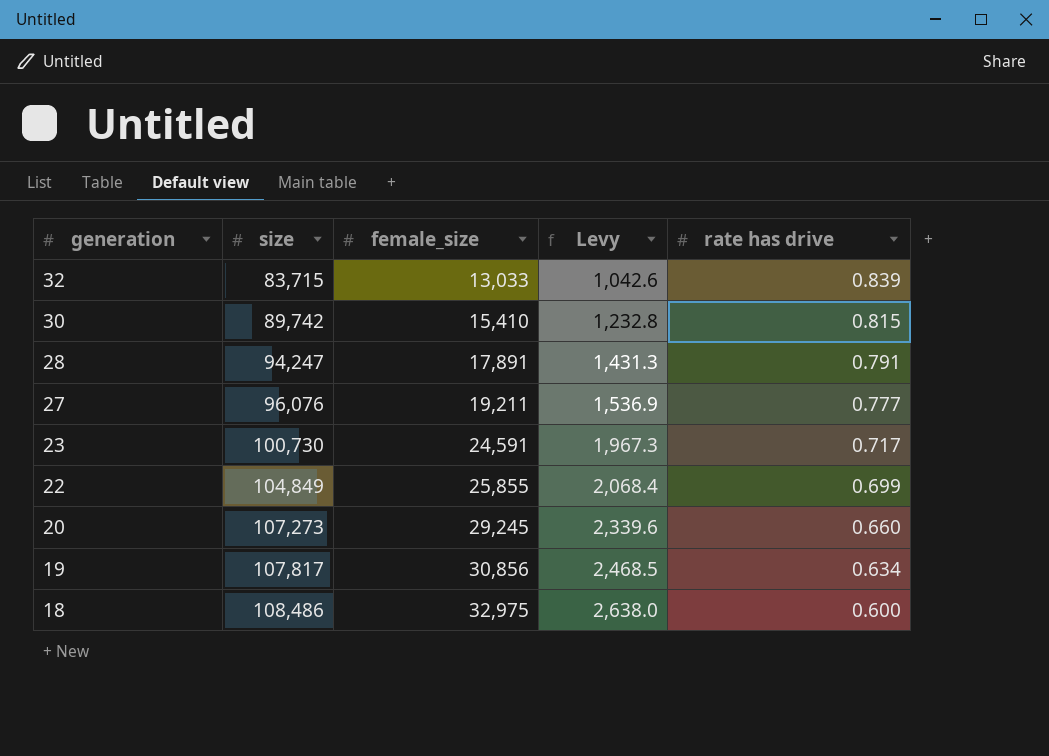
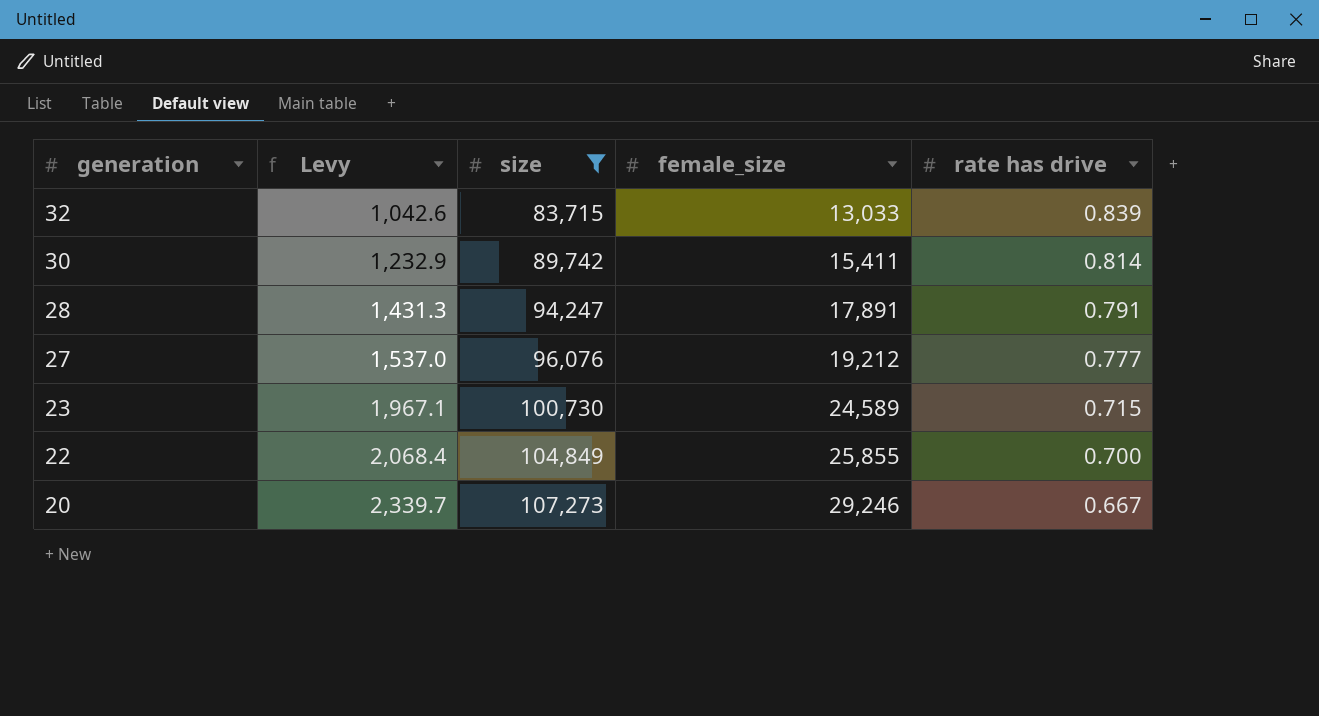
filter: none -> size <= 107,273
column Levy | position: 4 -> 2
30 | Levy: 1,232.8 -> 1,232.9
30 | female_size: 15,410 -> 15,411
30 | rate has drive: 0.815 -> 0.814
27 | Levy: 1,536.9 -> 1,537.0
27 | female_size: 19,211 -> 19,212
23 | Levy: 1,967.3 -> 1,967.1
23 | female_size: 24,591 -> 24,589
23 | rate has drive: 0.717 -> 0.715
22 | rate has drive: 0.699 -> 0.700
20 | Levy: 2,339.6 -> 2,339.7
20 | female_size: 29,245 -> 29,246
20 | rate has drive: 0.660 -> 0.667

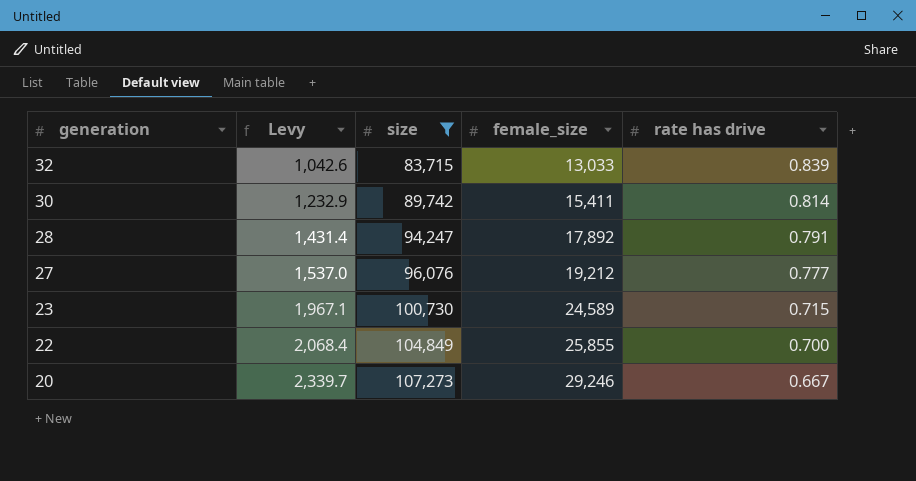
28 | Levy: 1,431.3 -> 1,431.4
28 | female_size: 17,891 -> 17,892

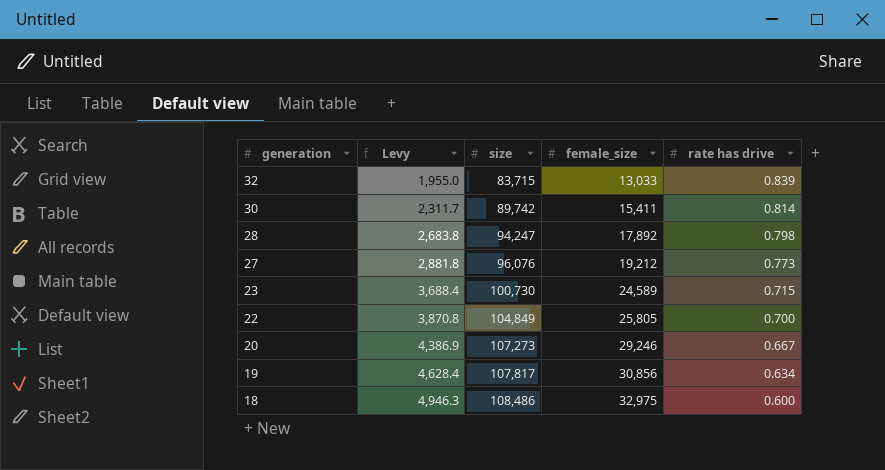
filter: size <= 107,273 -> none
column Levy | formula: [female_size] * 0.08 -> [female_size] * 0.15
28 | rate has drive: 0.791 -> 0.798
27 | rate has drive: 0.777 -> 0.773
22 | female_size: 25,855 -> 25,805

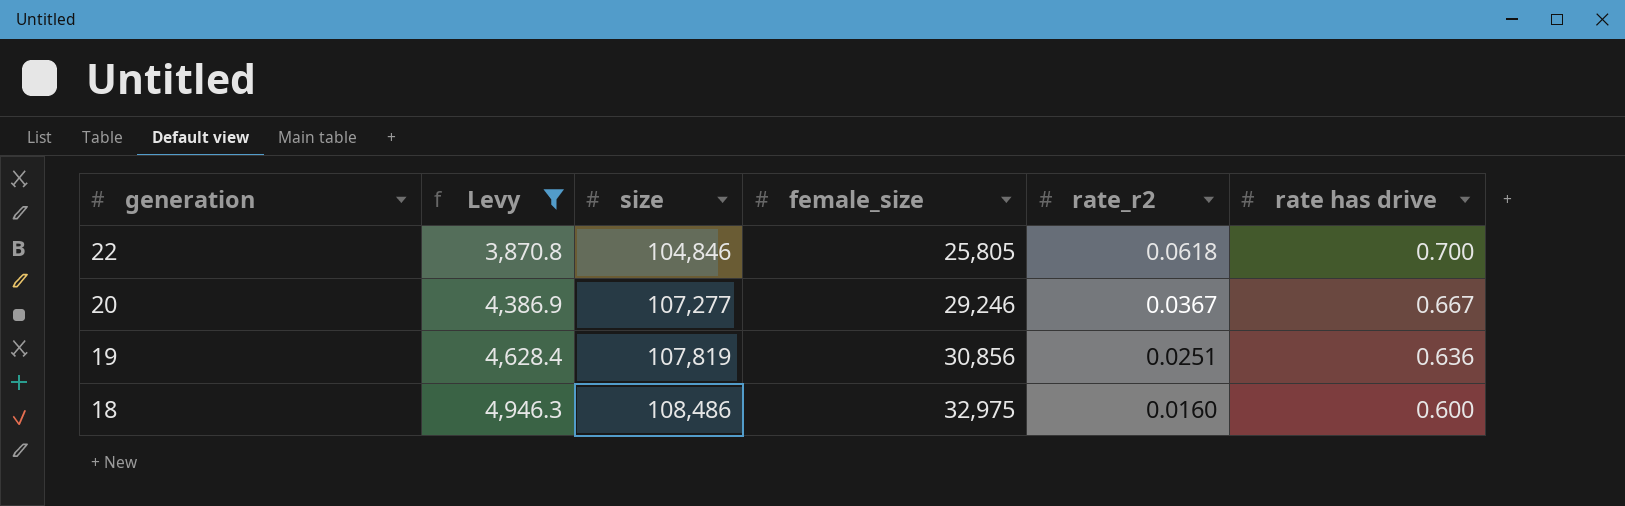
filter: none -> Levy >= 3,870.8
column rate_r2 | position: none -> 5
22 | size: 104,849 -> 104,846
20 | size: 107,273 -> 107,277
19 | size: 107,817 -> 107,819
19 | rate has drive: 0.634 -> 0.636

